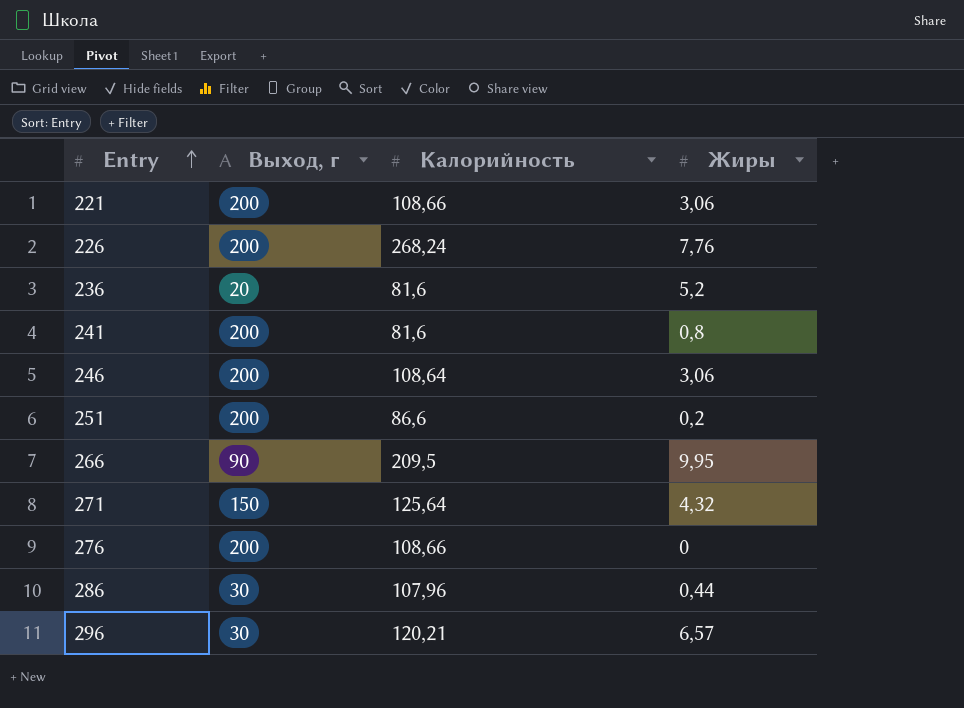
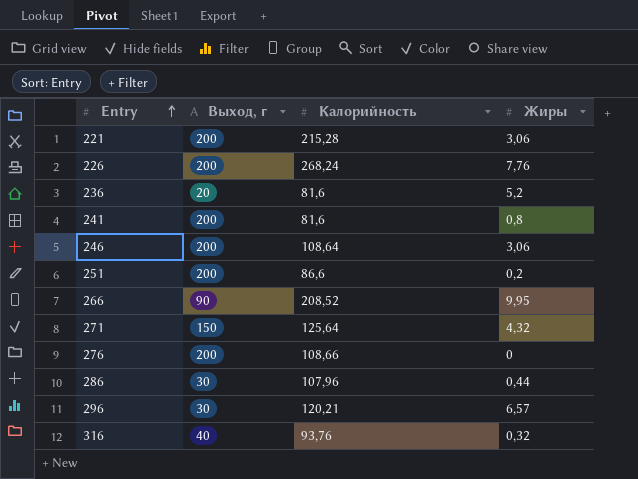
221 | Калорийность: 108,66 -> 215,28
266 | Калорийность: 209,5 -> 208,52
row 316: none -> 40 | 93,76 | 0,32

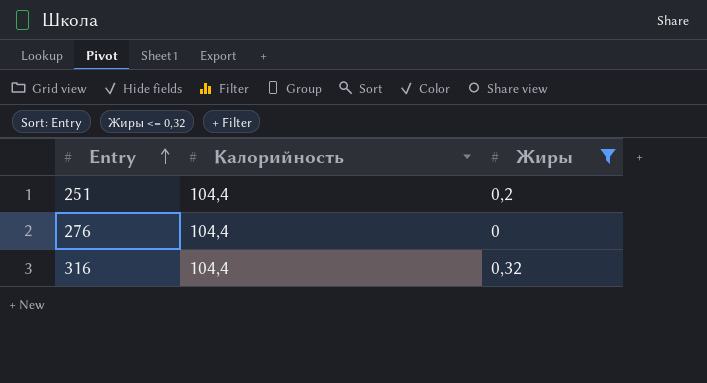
filter: none -> Жиры <= 0,32
column Выход, г | position: 2 -> none
251 | Калорийность: 86,6 -> 104,4
276 | Калорийность: 108,66 -> 104,4
316 | Калорийность: 93,76 -> 104,4

